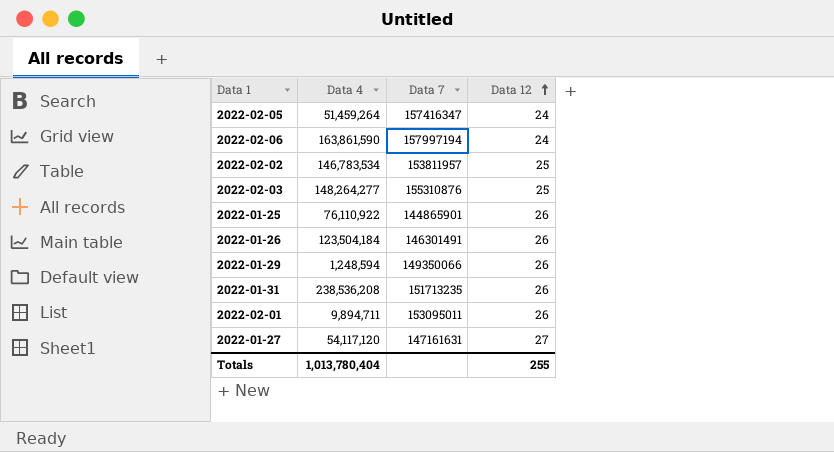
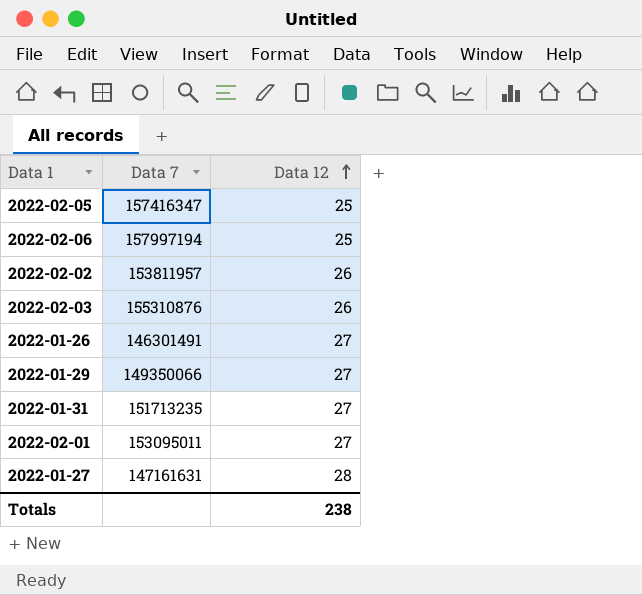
column Data 4 | position: 2 -> none
row 2022-01-25: 76,110,922 | 144865901 | 26 -> none
2022-02-05 | Data 12: 24 -> 25
2022-02-06 | Data 12: 24 -> 25
2022-02-02 | Data 12: 25 -> 26
2022-02-03 | Data 12: 25 -> 26
2022-01-26 | Data 12: 26 -> 27
2022-01-29 | Data 12: 26 -> 27
2022-01-31 | Data 12: 26 -> 27
2022-02-01 | Data 12: 26 -> 27
2022-01-27 | Data 12: 27 -> 28
Totals | Data 12: 255 -> 238

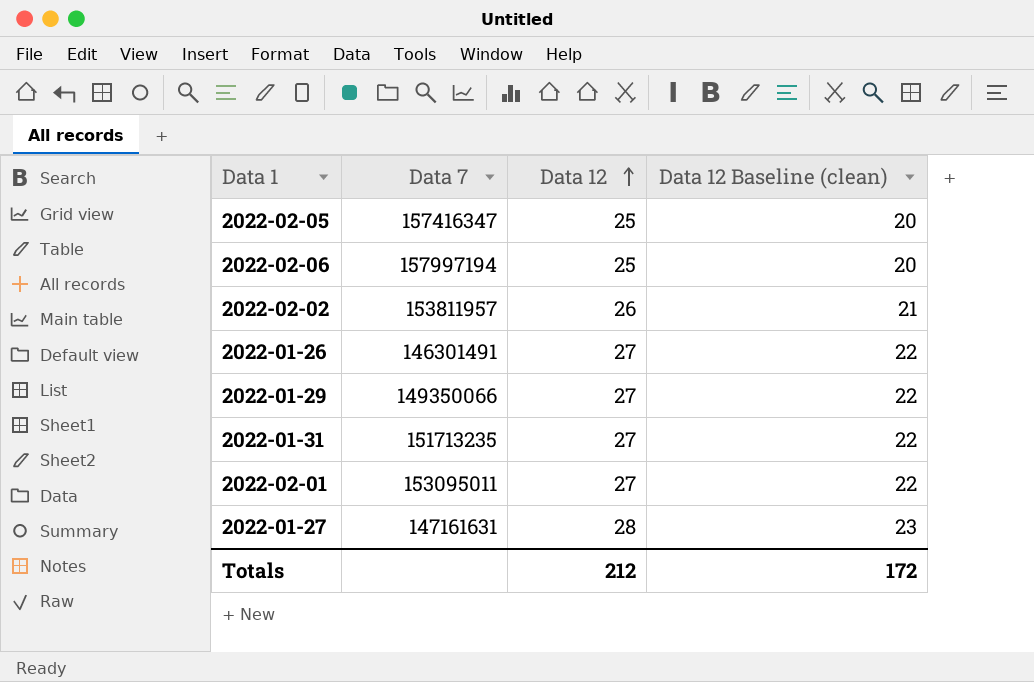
column Data 12 Baseline (clean) | formula: none -> [Data 12] - 5
row 2022-02-03: 155310876 | 26 -> none
Totals | Data 12: 238 -> 212

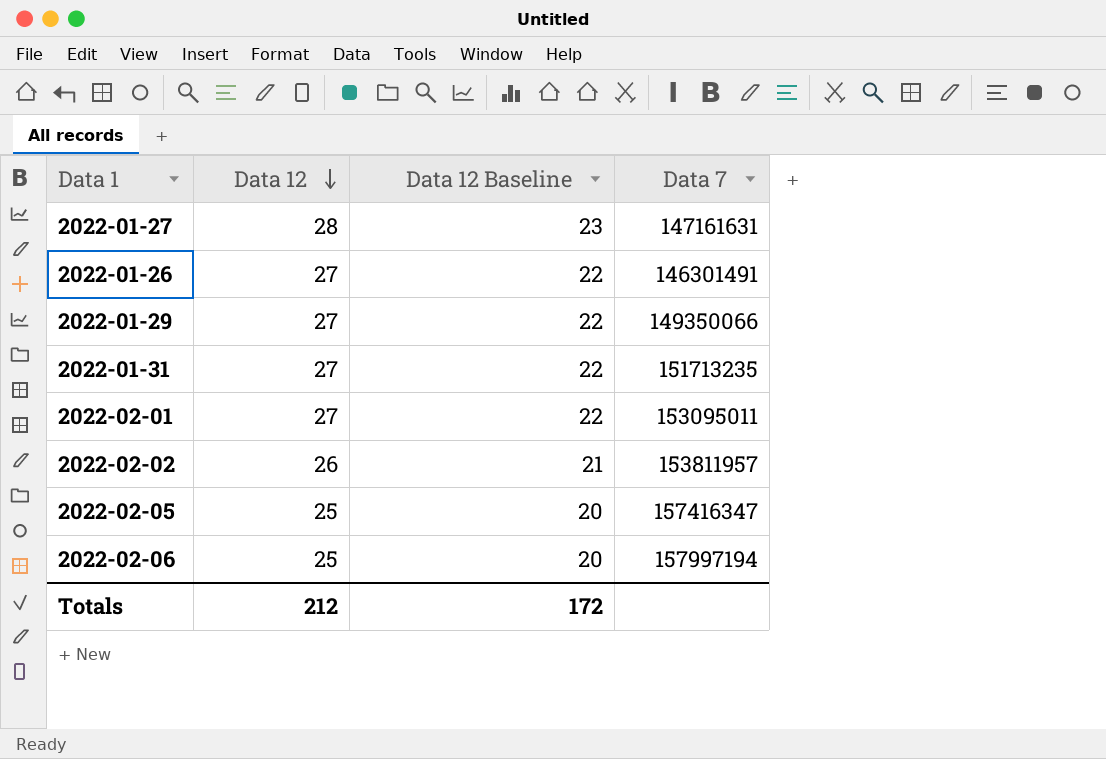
row order: Data 12 ascending -> Data 12 descending
column name: Data 12 Baseline (clean) -> Data 12 Baseline
column Data 7 | position: 2 -> 4

